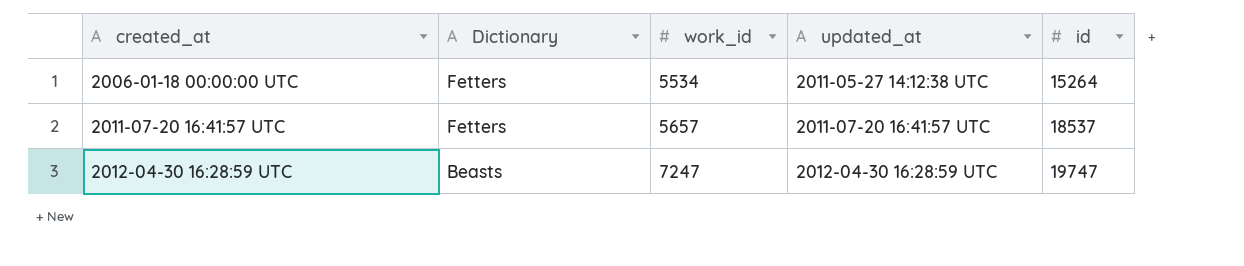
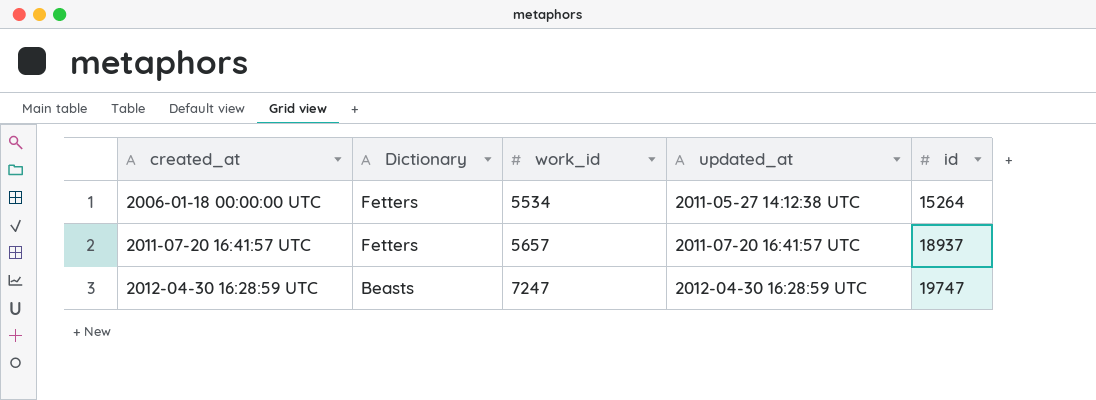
2011-07-20 16:41:57 UTC | id: 18537 -> 18937

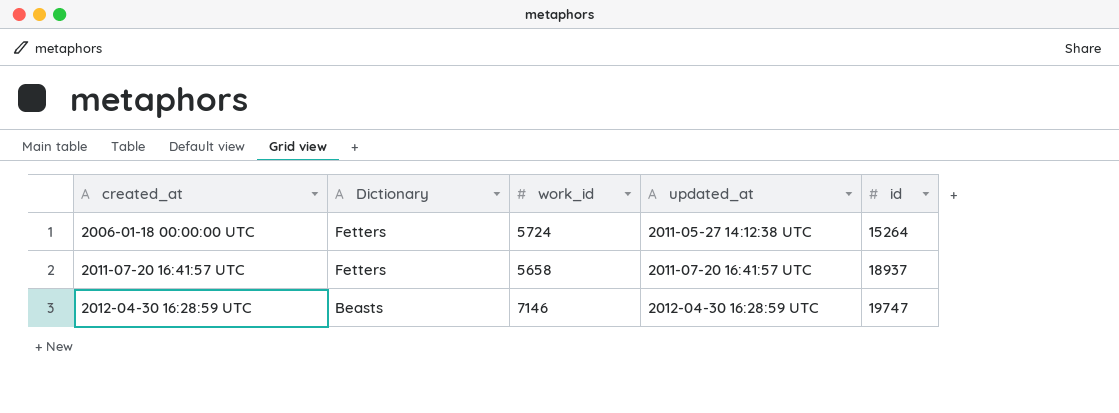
2006-01-18 00:00:00 UTC | work_id: 5534 -> 5724
2011-07-20 16:41:57 UTC | work_id: 5657 -> 5658
2012-04-30 16:28:59 UTC | work_id: 7247 -> 7146

